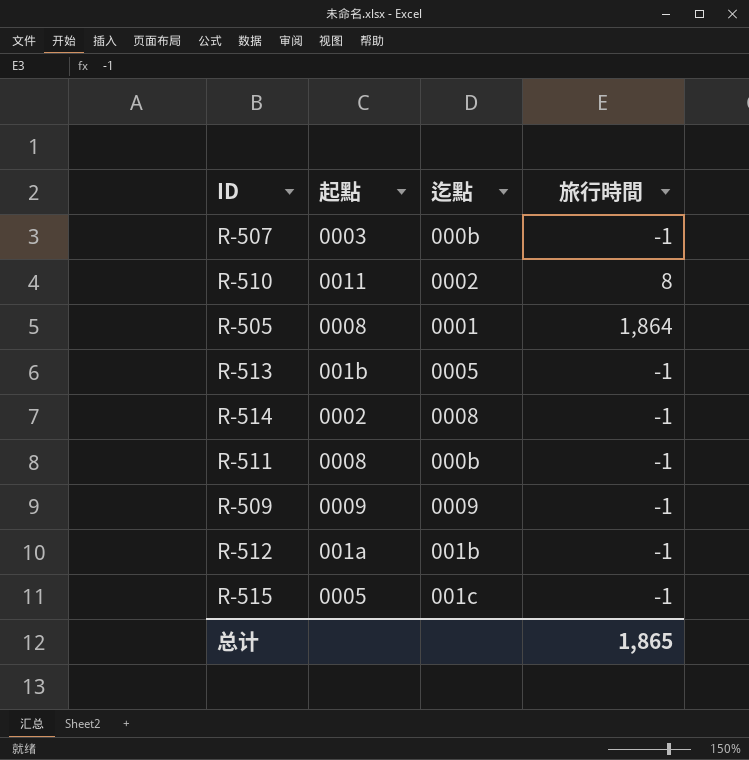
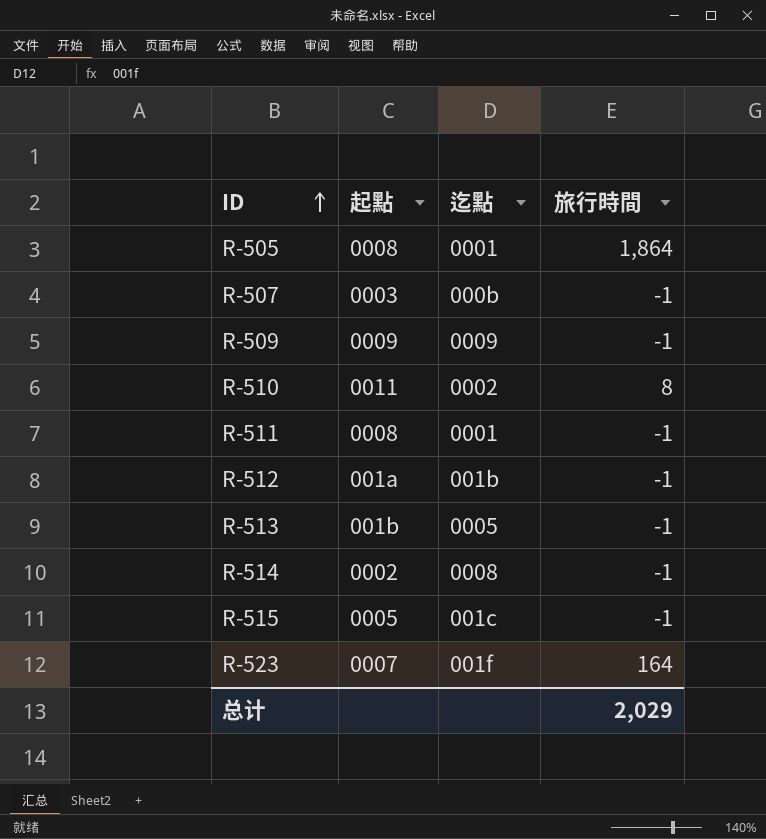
row order: none -> ID ascending
R-511 | 迄點: 000b -> 0001
row R-523: none -> 0007 | 001f | 164
总计 | 旅行時間: 1,865 -> 2,029

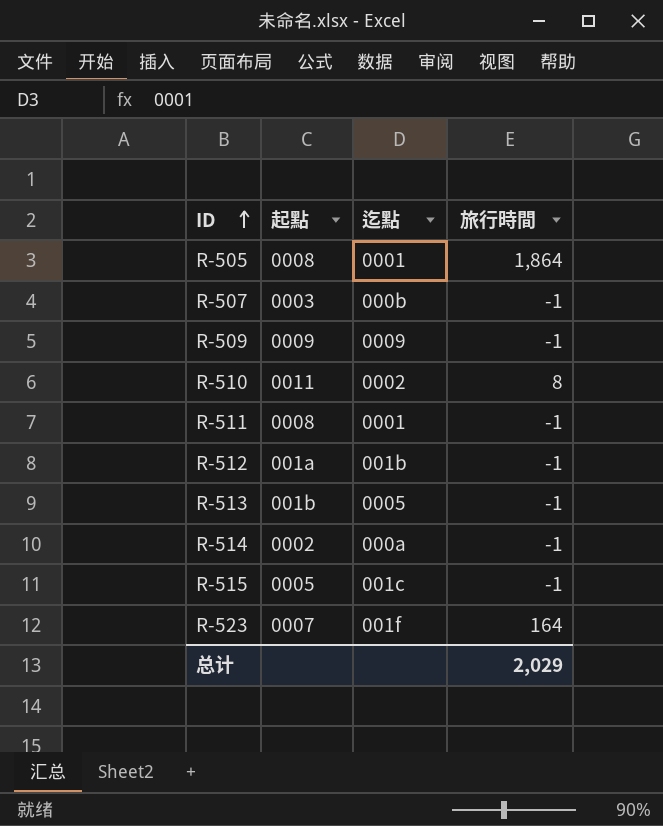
R-514 | 迄點: 0008 -> 000a

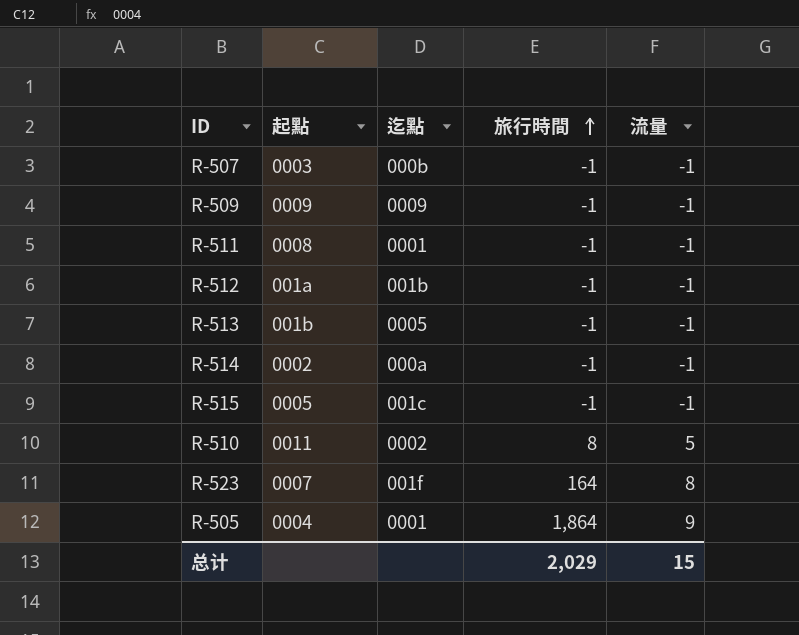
row order: ID ascending -> 旅行時間 ascending
column 流量 | position: none -> 5
R-505 | 起點: 0008 -> 0004

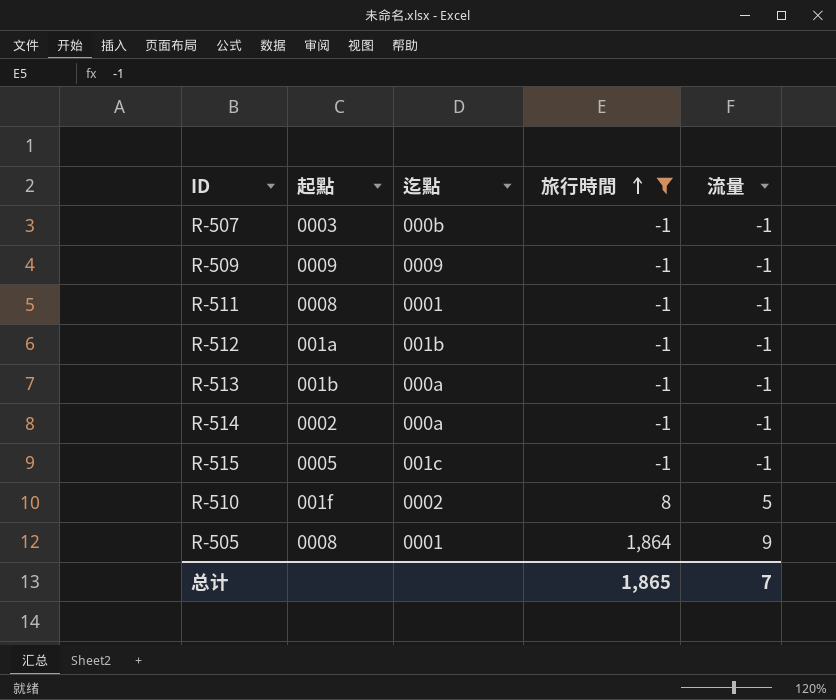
filter: none -> 旅行時間 != 164
R-513 | 迄點: 0005 -> 000a
R-510 | 起點: 0011 -> 001f
R-505 | 起點: 0004 -> 0008
总计 | 旅行時間: 2,029 -> 1,865
总计 | 流量: 15 -> 7

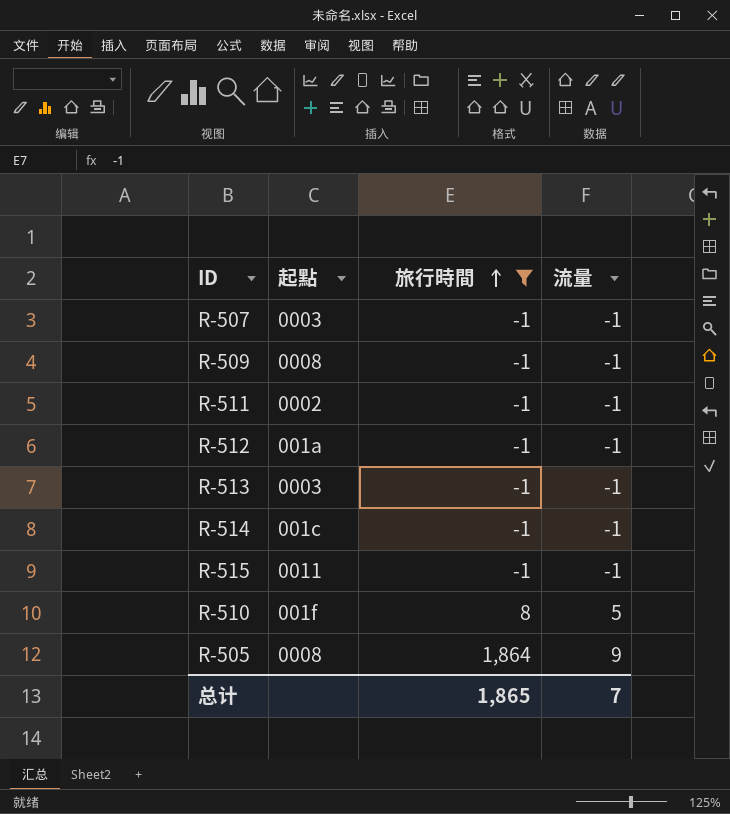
column 迄點 | position: 3 -> none
R-509 | 起點: 0009 -> 0008
R-511 | 起點: 0008 -> 0002
R-513 | 起點: 001b -> 0003
R-514 | 起點: 0002 -> 001c
R-515 | 起點: 0005 -> 0011

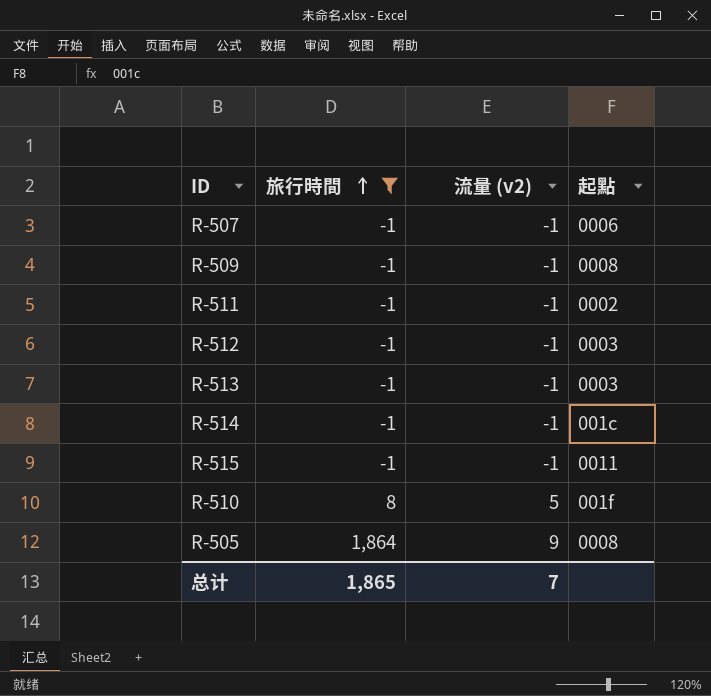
column name: 流量 -> 流量 (v2)
column 起點 | position: 2 -> 4
R-507 | 起點: 0003 -> 0006
R-512 | 起點: 001a -> 0003

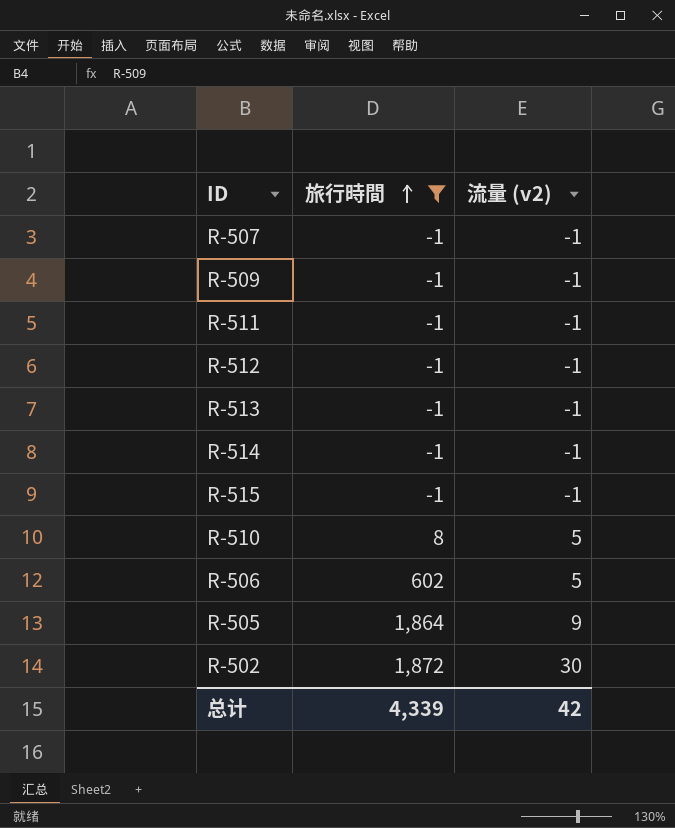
column 起點 | position: 4 -> none
row R-506: none -> 602 | 5
row R-502: none -> 1,872 | 30
总计 | 旅行時間: 1,865 -> 4,339
总计 | 流量 (v2): 7 -> 42

